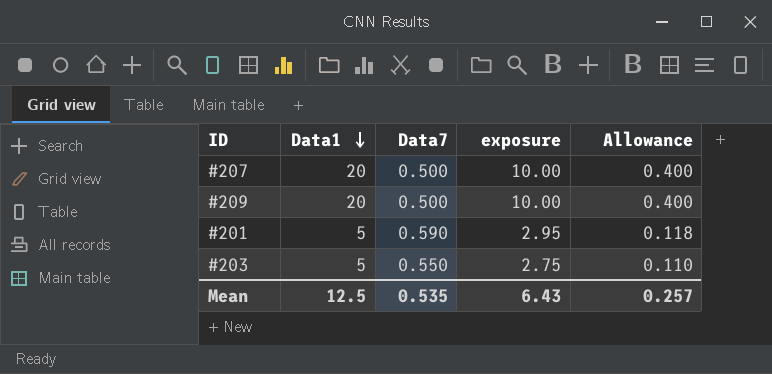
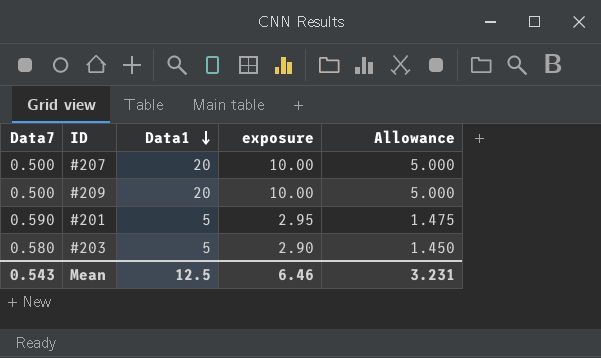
column Data7 | position: 3 -> 1
column Allowance | formula: [exposure] * 0.04 -> [exposure] * 0.5
#203 | Data7: 0.550 -> 0.580
#203 | exposure: 2.75 -> 2.90
Mean | Data7: 0.535 -> 0.543
Mean | exposure: 6.43 -> 6.46
Mean | Allowance: 0.257 -> 3.231

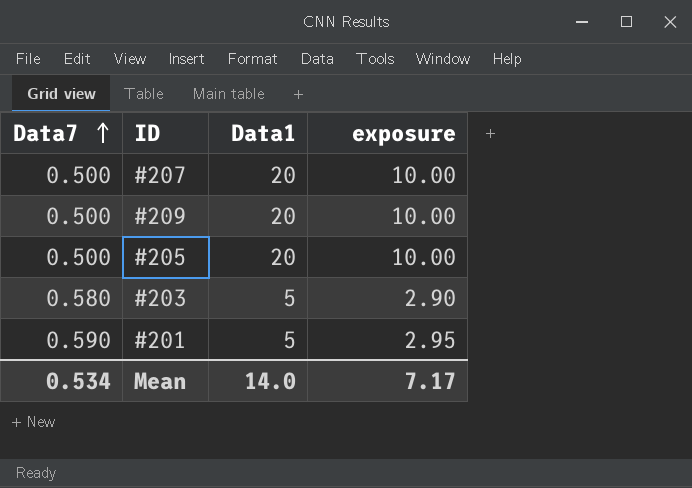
row order: Data1 descending -> Data7 ascending
column Allowance | formula: [exposure] * 0.5 -> none
row #205: none -> 0.500 | 20 | 10.00
Mean | Data7: 0.543 -> 0.534
Mean | Data1: 12.5 -> 14.0
Mean | exposure: 6.46 -> 7.17

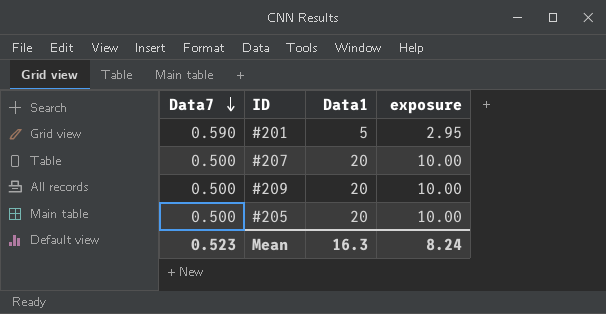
row order: Data7 ascending -> Data7 descending
row #203: 0.580 | 5 | 2.90 -> none
Mean | Data7: 0.534 -> 0.523
Mean | Data1: 14.0 -> 16.3
Mean | exposure: 7.17 -> 8.24

